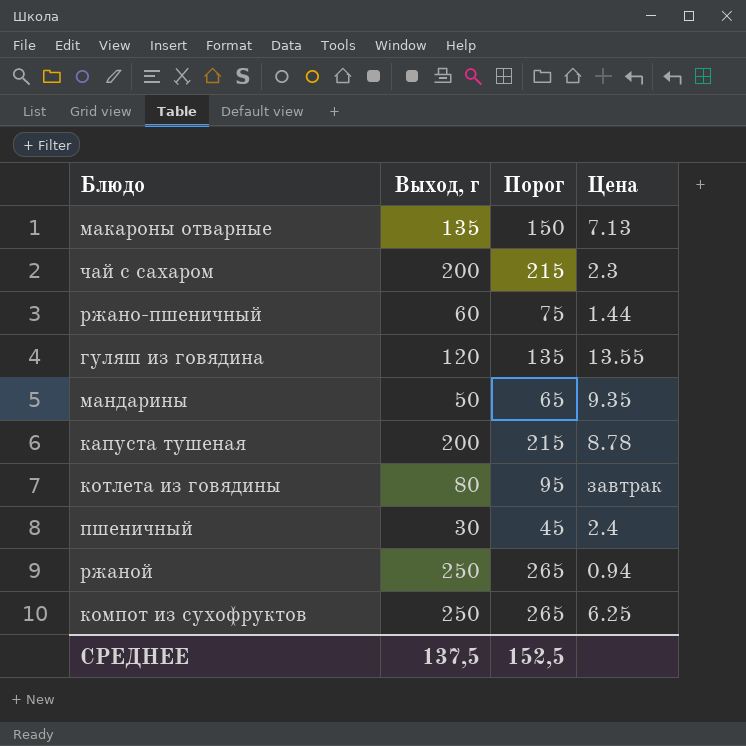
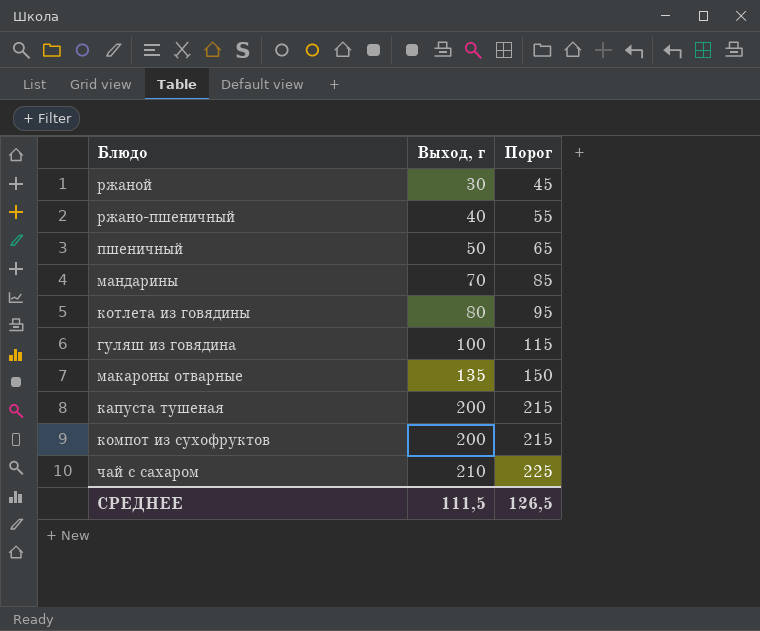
row order: none -> Выход, г ascending
column Цена | position: 4 -> none
ржаной | Выход, г: 250 -> 30
ржаной | Порог: 265 -> 45
ржано-пшеничный | Выход, г: 60 -> 40
ржано-пшеничный | Порог: 75 -> 55
пшеничный | Выход, г: 30 -> 50
пшеничный | Порог: 45 -> 65
мандарины | Выход, г: 50 -> 70
мандарины | Порог: 65 -> 85
гуляш из говядина | Выход, г: 120 -> 100
гуляш из говядина | Порог: 135 -> 115
компот из сухофруктов | Выход, г: 250 -> 200
компот из сухофруктов | Порог: 265 -> 215
чай с сахаром | Выход, г: 200 -> 210
чай с сахаром | Порог: 215 -> 225
СРЕДНЕЕ | Выход, г: 137,5 -> 111,5
СРЕДНЕЕ | Порог: 152,5 -> 126,5

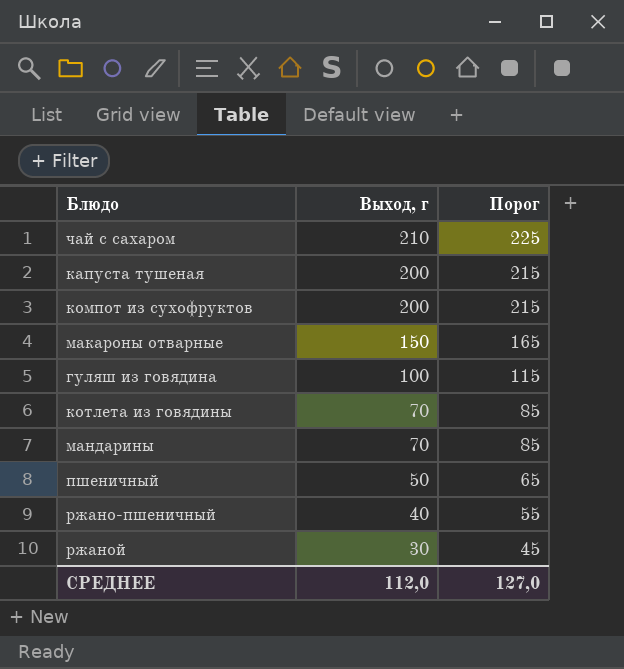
row order: Выход, г ascending -> Выход, г descending
макароны отварные | Выход, г: 135 -> 150
макароны отварные | Порог: 150 -> 165
котлета из говядины | Выход, г: 80 -> 70
котлета из говядины | Порог: 95 -> 85
СРЕДНЕЕ | Выход, г: 111,5 -> 112,0
СРЕДНЕЕ | Порог: 126,5 -> 127,0

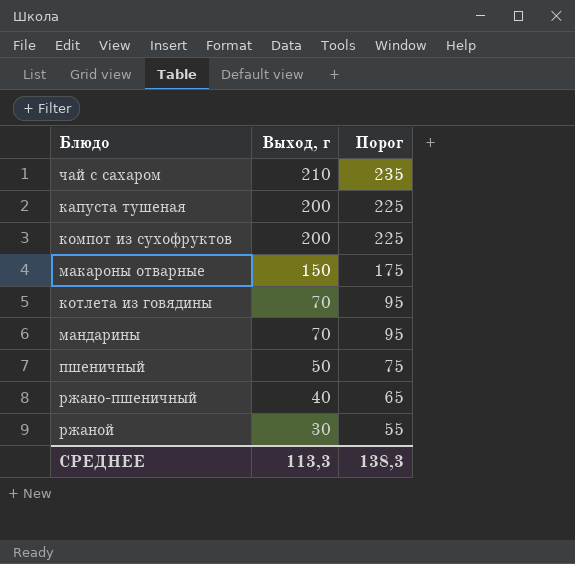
column Порог | formula: [Выход, г] + 15 -> [Выход, г] + 25
row гуляш из говядина: 100 | 115 -> none
СРЕДНЕЕ | Выход, г: 112,0 -> 113,3
СРЕДНЕЕ | Порог: 127,0 -> 138,3

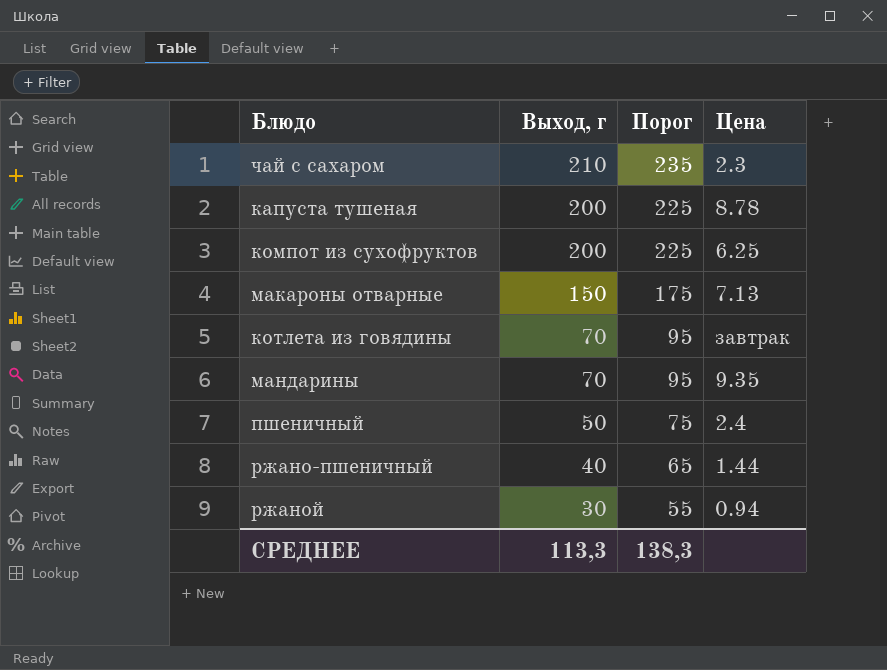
column Цена | position: none -> 4

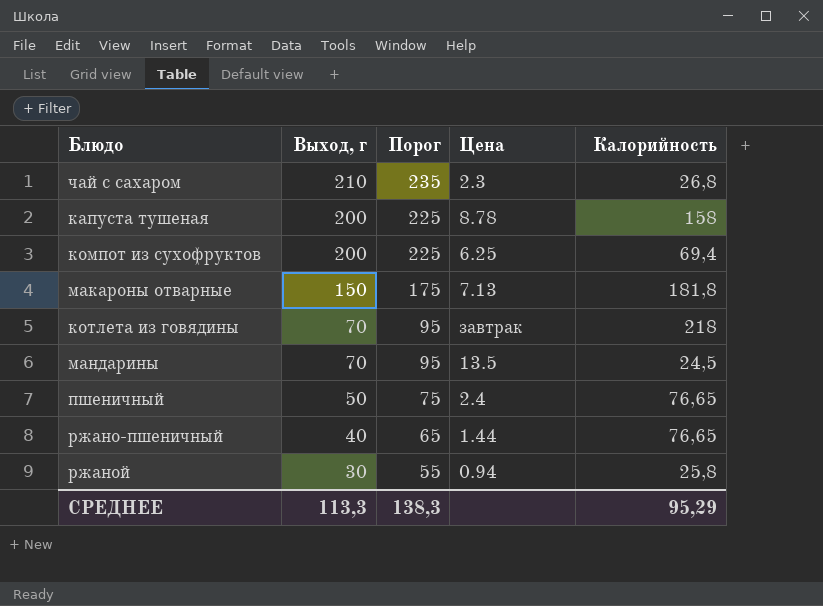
column Калорийность | position: none -> 5
мандарины | Цена: 9.35 -> 13.5

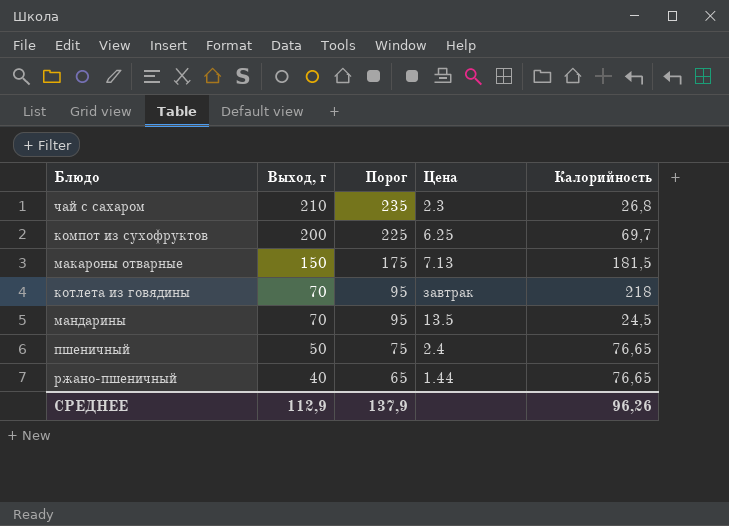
row капуста тушеная: 200 | 225 | 8.78 | 158 -> none
row ржаной: 30 | 55 | 0.94 | 25,8 -> none
компот из сухофруктов | Калорийность: 69,4 -> 69,7
макароны отварные | Калорийность: 181,8 -> 181,5
СРЕДНЕЕ | Выход, г: 113,3 -> 112,9
СРЕДНЕЕ | Порог: 138,3 -> 137,9
СРЕДНЕЕ | Калорийность: 95,29 -> 96,26

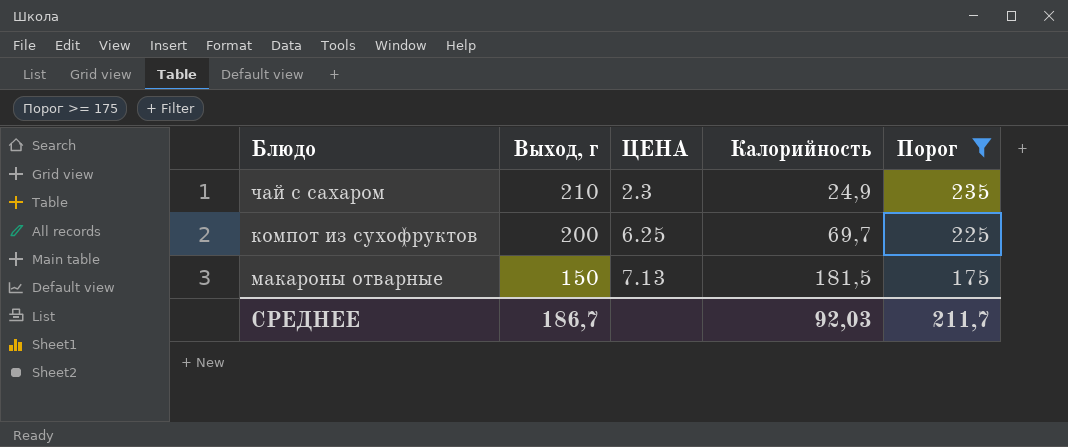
filter: none -> Порог >= 175
column name: Цена -> ЦЕНА
column Порог | position: 3 -> 5
чай с сахаром | Калорийность: 26,8 -> 24,9
СРЕДНЕЕ | Выход, г: 112,9 -> 186,7
СРЕДНЕЕ | Калорийность: 96,26 -> 92,03
СРЕДНЕЕ | Порог: 137,9 -> 211,7

